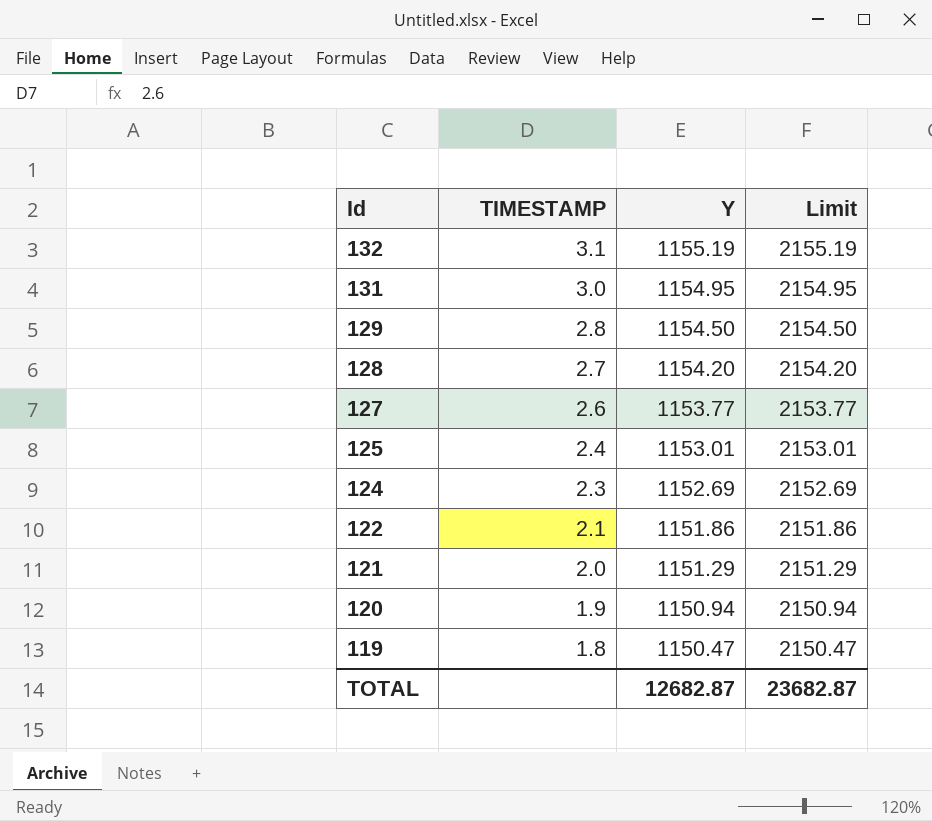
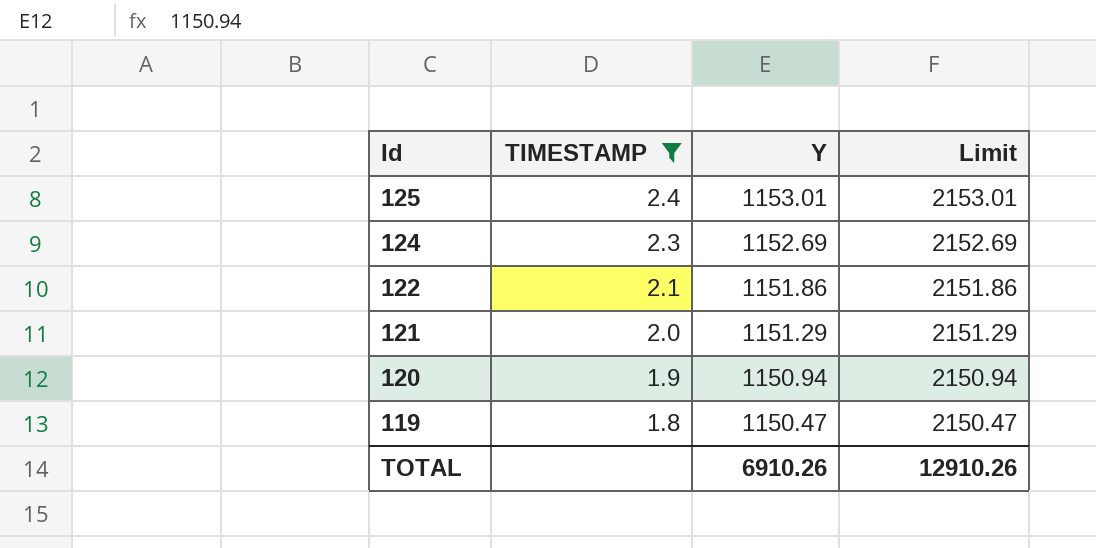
filter: none -> TIMESTAMP <= 2.4
TOTAL | Y: 12682.87 -> 6910.26
TOTAL | Limit: 23682.87 -> 12910.26

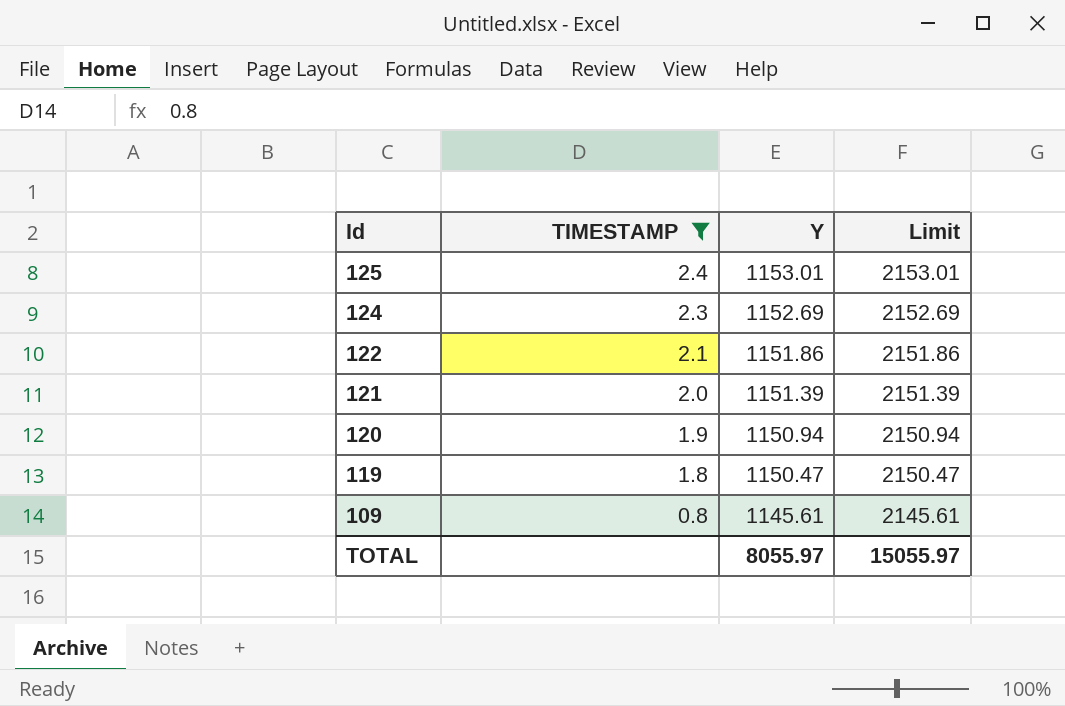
121 | Y: 1151.29 -> 1151.39
121 | Limit: 2151.29 -> 2151.39
row 109: none -> 0.8 | 1145.61 | 2145.61
TOTAL | Y: 6910.26 -> 8055.97
TOTAL | Limit: 12910.26 -> 15055.97

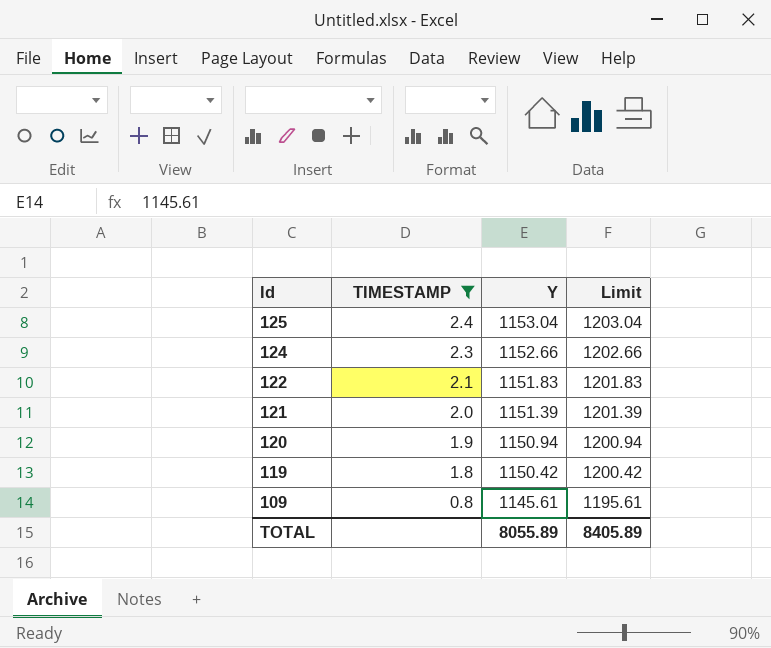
column Limit | formula: [Y] + 1000 -> [Y] + 50
125 | Y: 1153.01 -> 1153.04
124 | Y: 1152.69 -> 1152.66
122 | Y: 1151.86 -> 1151.83
119 | Y: 1150.47 -> 1150.42
TOTAL | Y: 8055.97 -> 8055.89
TOTAL | Limit: 15055.97 -> 8405.89

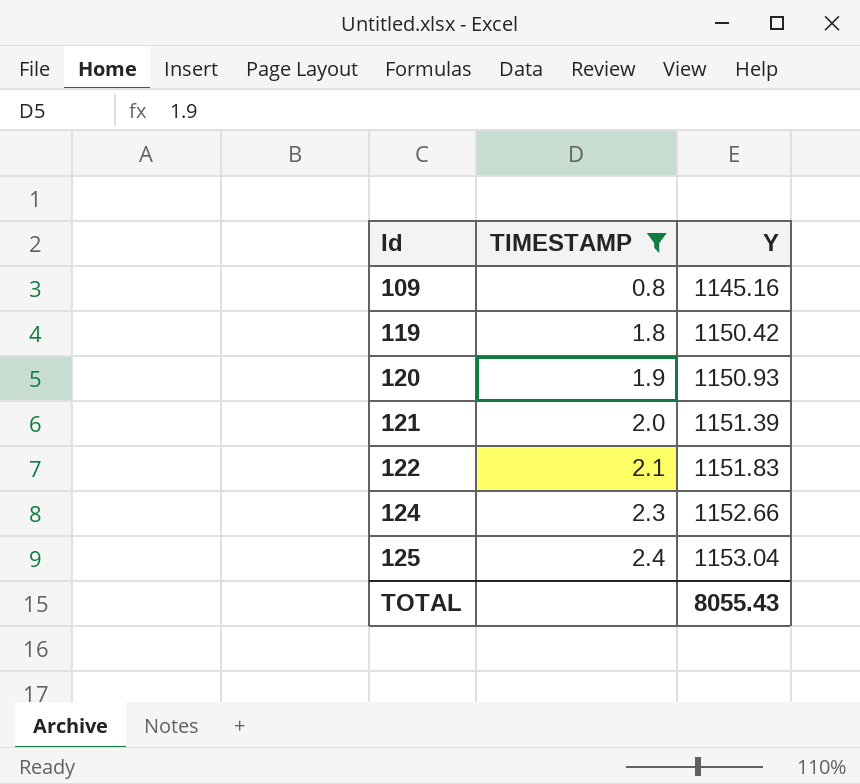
row order: Id descending -> Id ascending
column Limit | formula: [Y] + 50 -> none
109 | Y: 1145.61 -> 1145.16
120 | Y: 1150.94 -> 1150.93
TOTAL | Y: 8055.89 -> 8055.43

